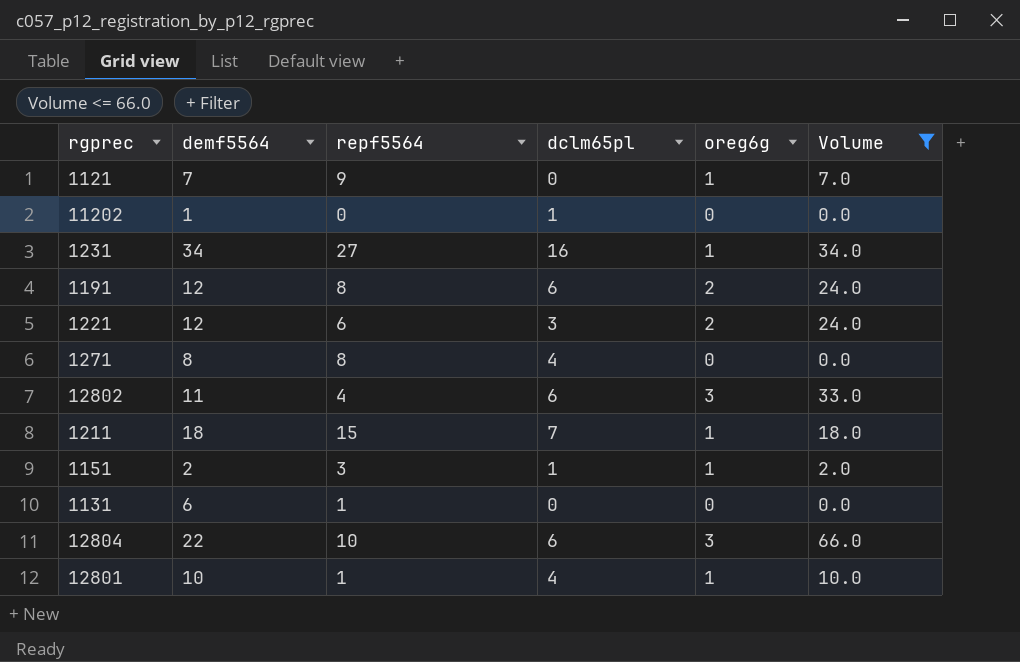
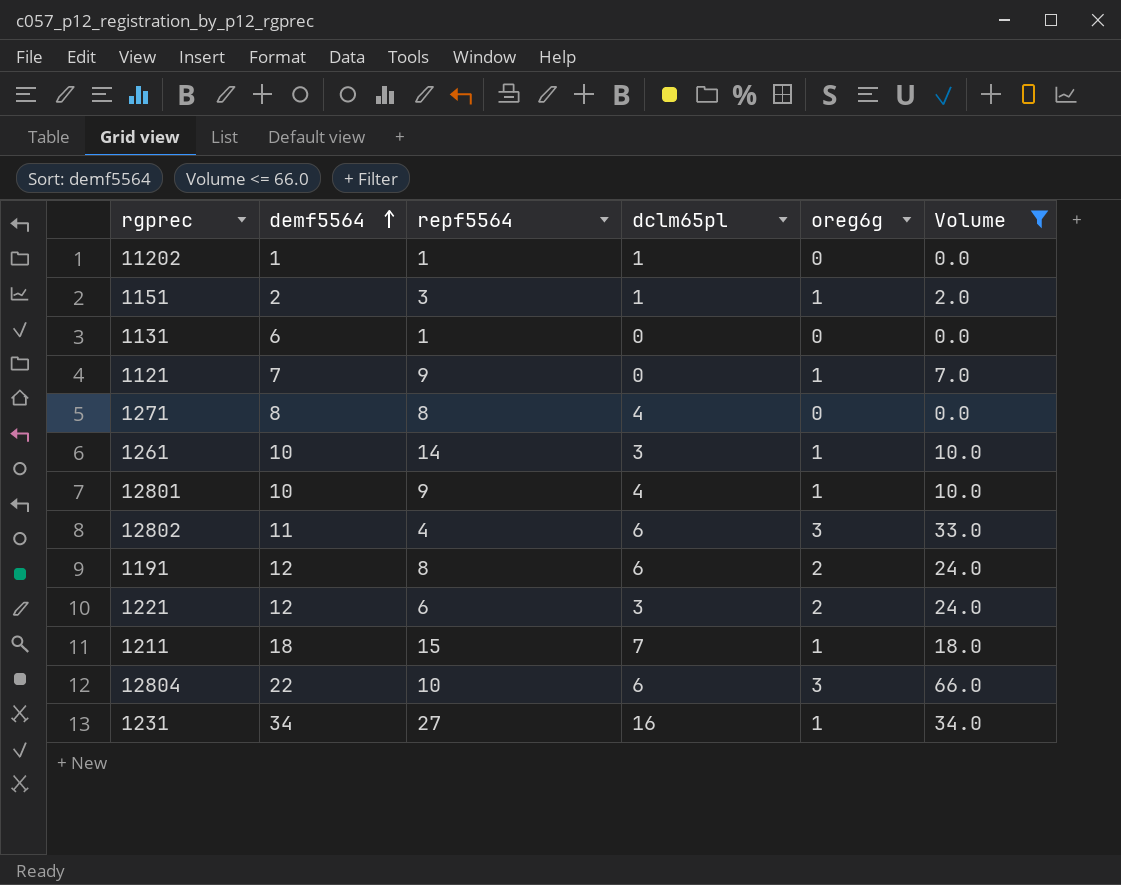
row order: none -> demf5564 ascending
11202 | repf5564: 0 -> 1
row 1261: none -> 10 | 14 | 3 | 1 | 10.0
12801 | repf5564: 1 -> 9

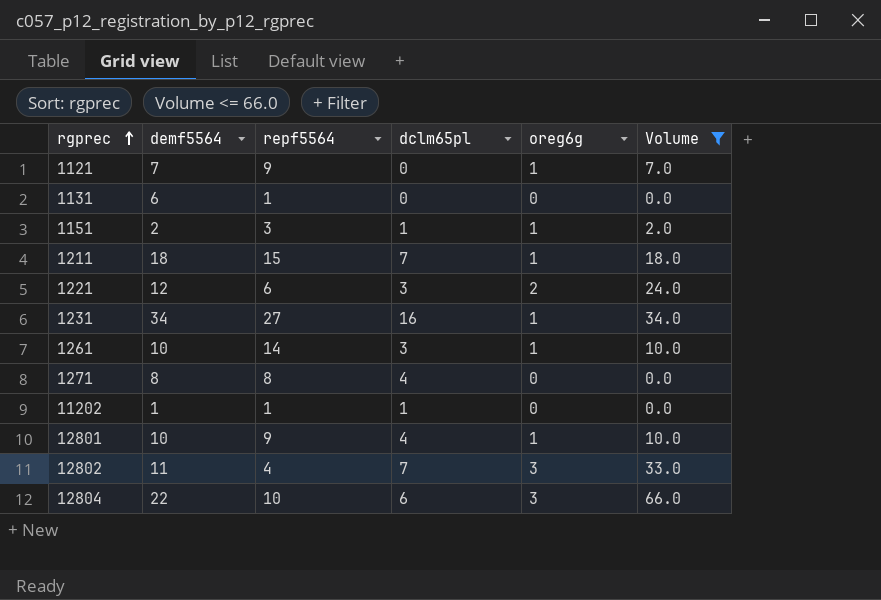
row order: demf5564 ascending -> rgprec ascending
row 1191: 12 | 8 | 6 | 2 | 24.0 -> none
12802 | dclm65pl: 6 -> 7

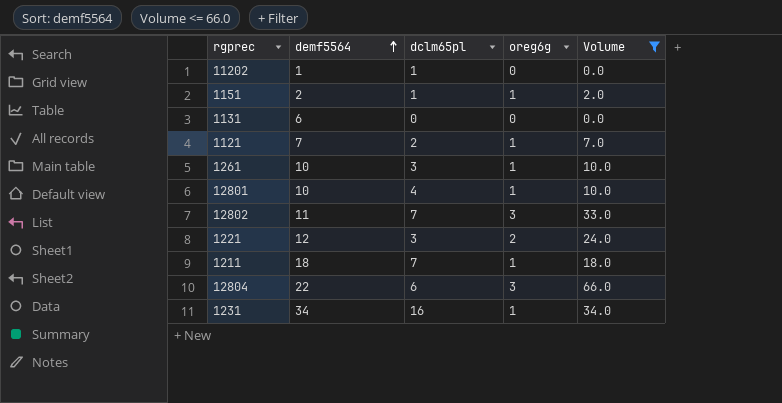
row order: rgprec ascending -> demf5564 ascending
column repf5564 | position: 3 -> none
row 1271: 8 | 8 | 4 | 0 | 0.0 -> none
1121 | dclm65pl: 0 -> 2

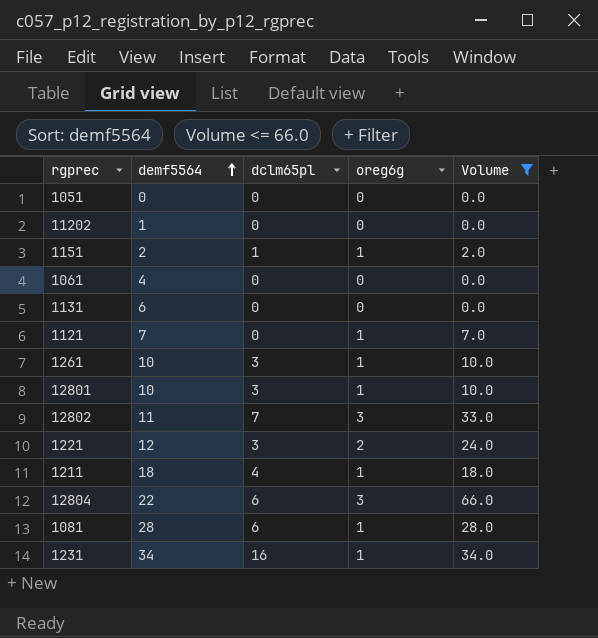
row 1051: none -> 0 | 0 | 0 | 0.0
11202 | dclm65pl: 1 -> 0
row 1061: none -> 4 | 0 | 0 | 0.0
1121 | dclm65pl: 2 -> 0
12801 | dclm65pl: 4 -> 3
1211 | dclm65pl: 7 -> 4
row 1081: none -> 28 | 6 | 1 | 28.0

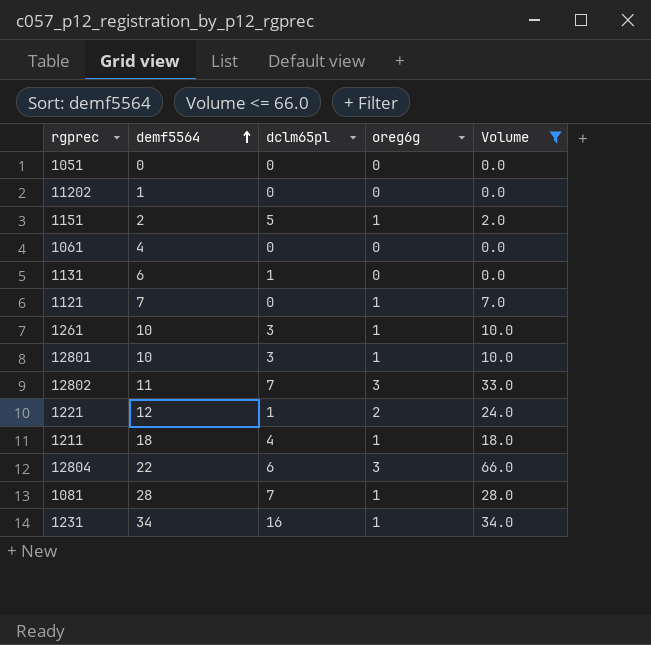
1151 | dclm65pl: 1 -> 5
1131 | dclm65pl: 0 -> 1
1221 | dclm65pl: 3 -> 1
1081 | dclm65pl: 6 -> 7

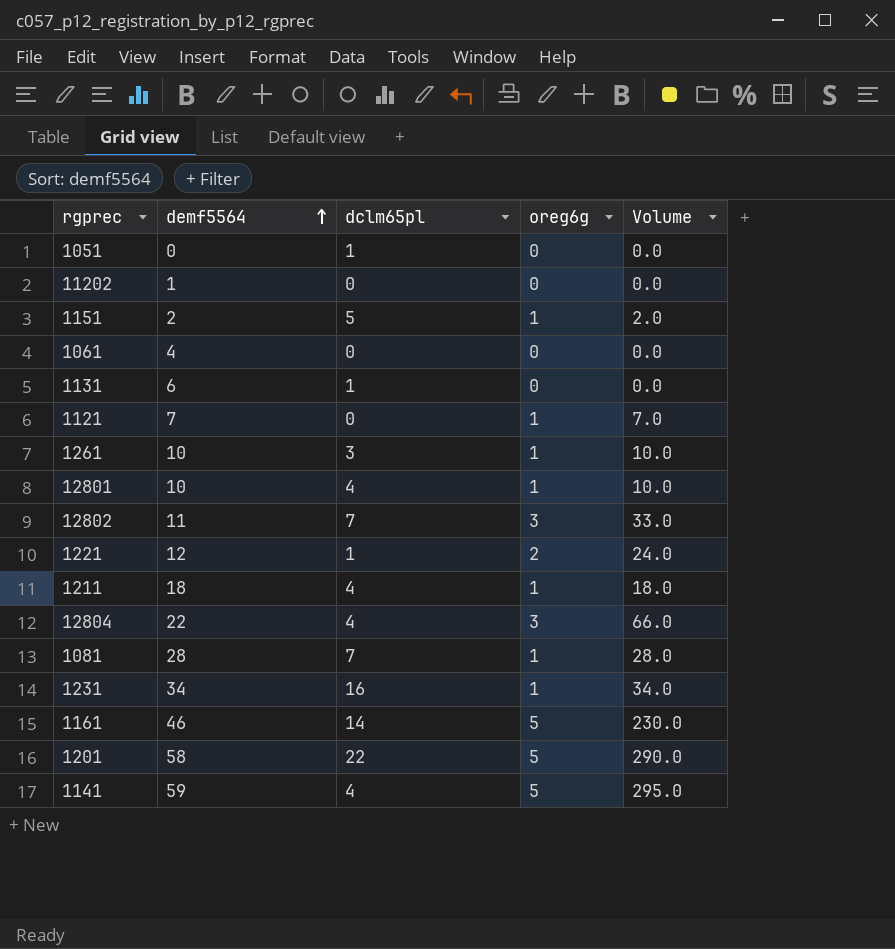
filter: Volume <= 66.0 -> none
1051 | dclm65pl: 0 -> 1
12801 | dclm65pl: 3 -> 4
12804 | dclm65pl: 6 -> 4

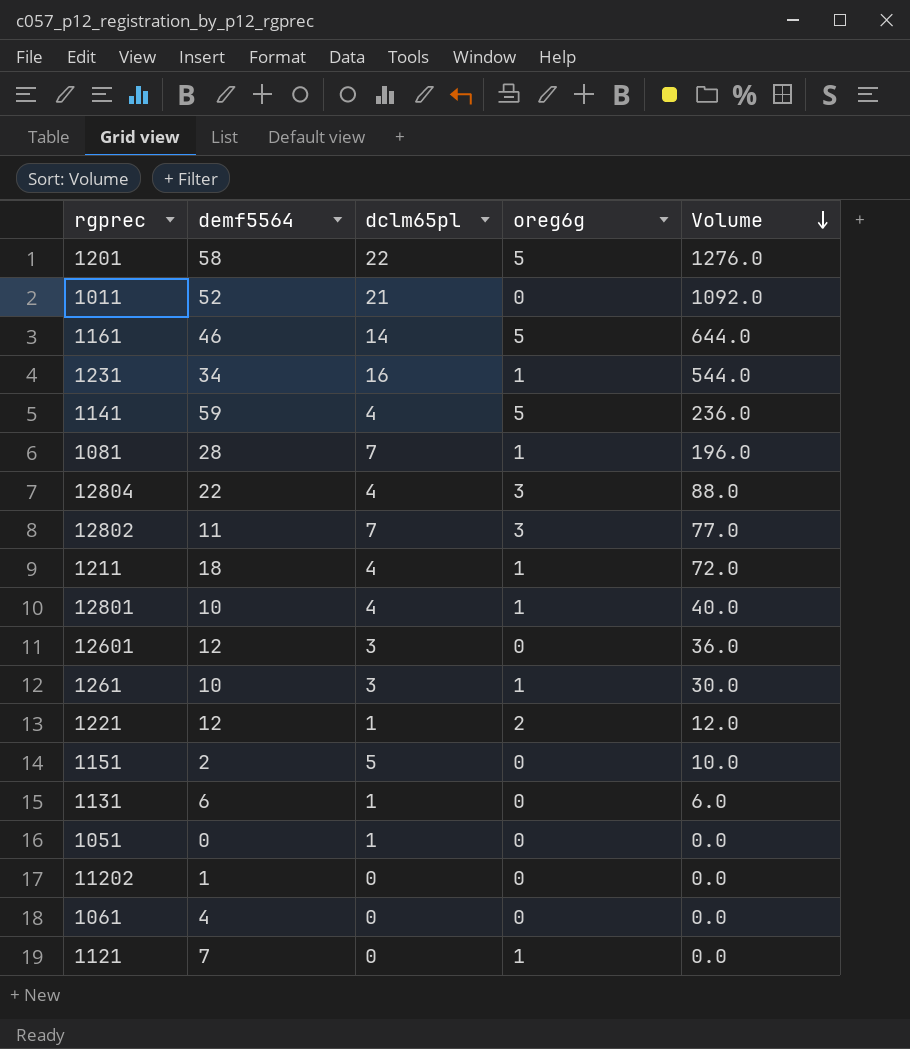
row order: demf5564 ascending -> Volume descending
column Volume | formula: [demf5564] * [oreg6g] -> [demf5564] * [dclm65pl]
row 1011: none -> 52 | 21 | 0 | 1092.0
row 12601: none -> 12 | 3 | 0 | 36.0
1151 | oreg6g: 1 -> 0

